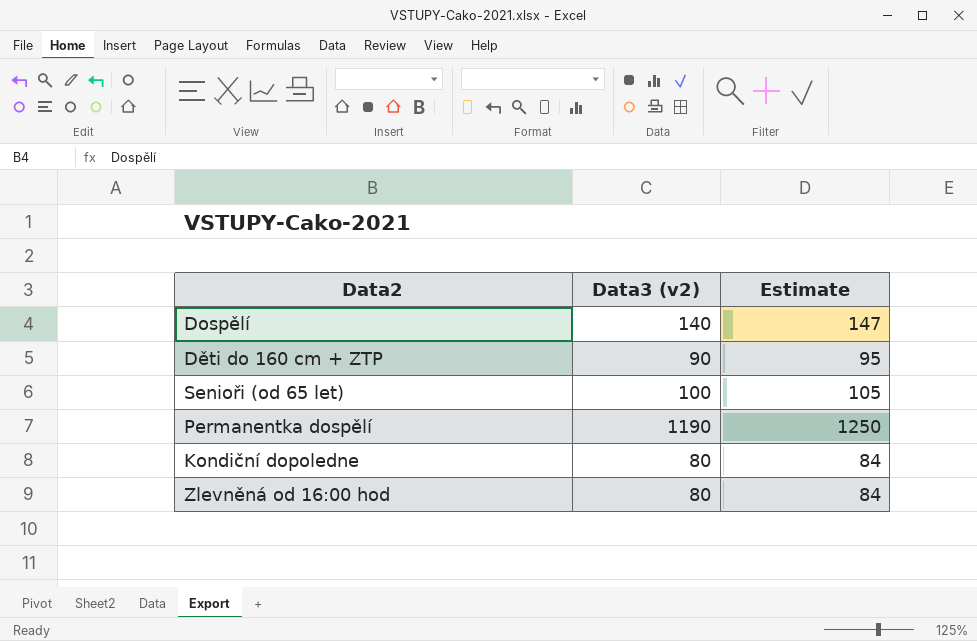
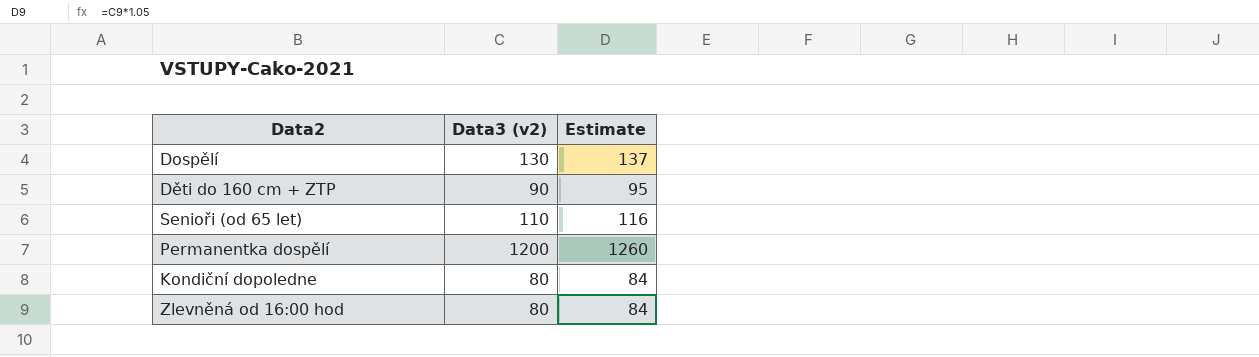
Dospělí | Data3 (v2): 140 -> 130
Dospělí | Estimate: 147 -> 137
Senioři (od 65 let) | Data3 (v2): 100 -> 110
Senioři (od 65 let) | Estimate: 105 -> 116
Permanentka dospělí | Data3 (v2): 1190 -> 1200
Permanentka dospělí | Estimate: 1250 -> 1260

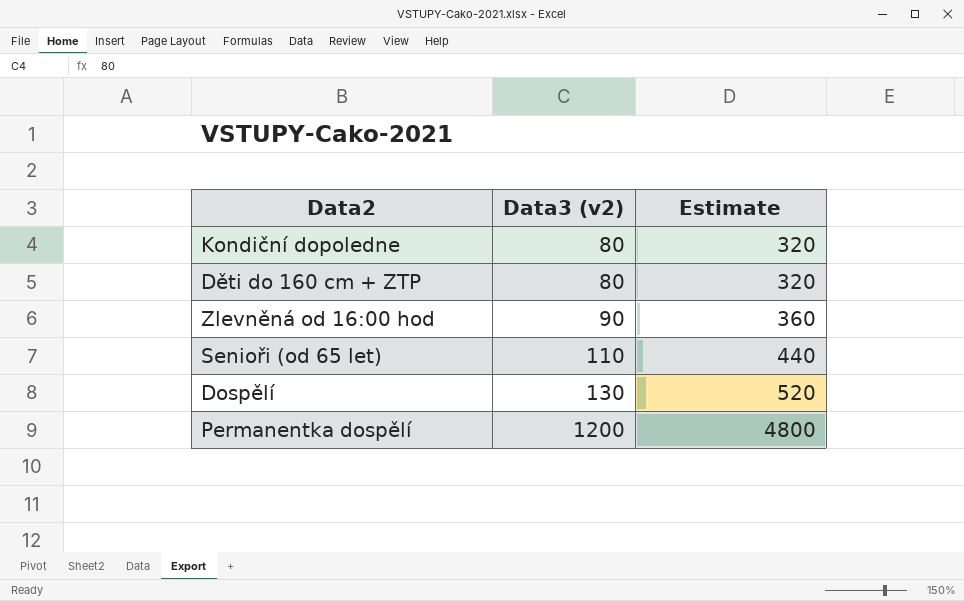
row order: none -> Data3 (v2) ascending
column Estimate | formula: [Data3 (v2)] * 1.05 -> [Data3 (v2)] * 4
Děti do 160 cm + ZTP | Data3 (v2): 90 -> 80
Zlevněná od 16:00 hod | Data3 (v2): 80 -> 90

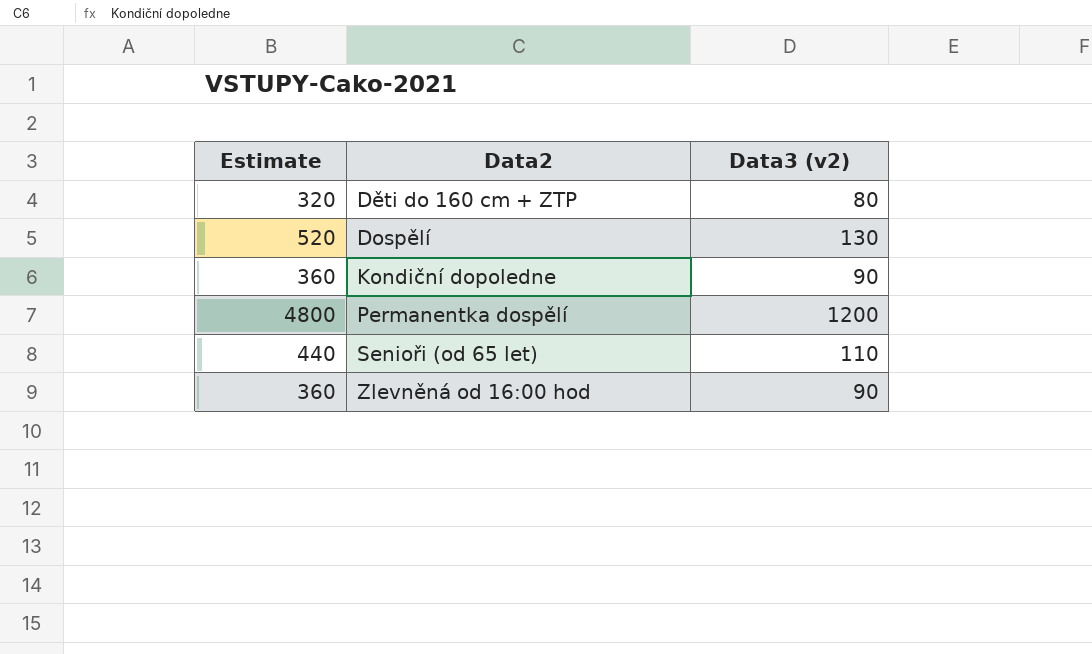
row order: Data3 (v2) ascending -> Data2 ascending
column Estimate | position: 3 -> 1
Kondiční dopoledne | Estimate: 320 -> 360
Kondiční dopoledne | Data3 (v2): 80 -> 90

